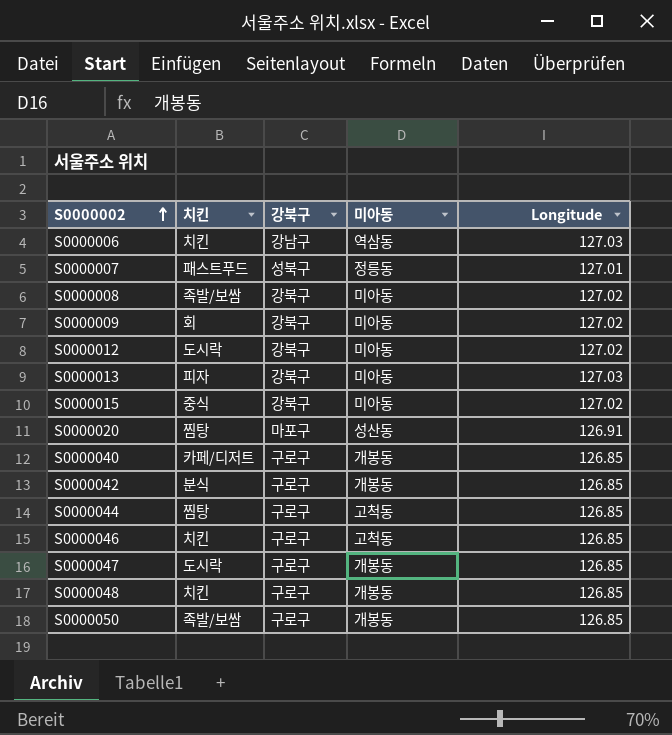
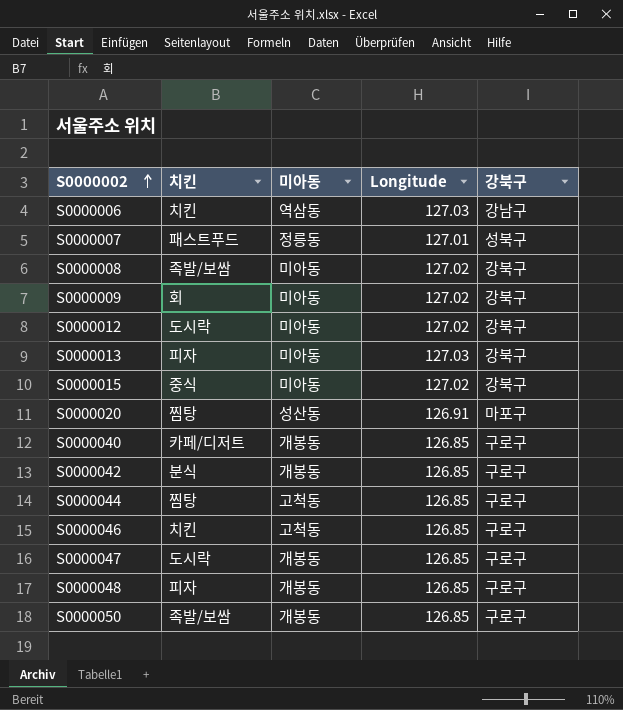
column 강북구 | position: 3 -> 5
S0000048 | 치킨: 치킨 -> 피자

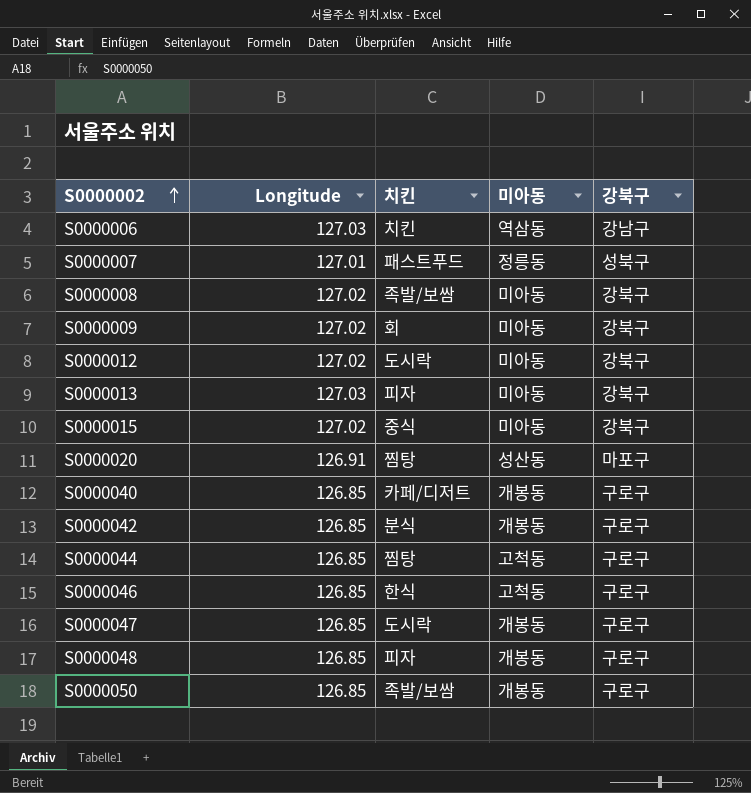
column Longitude | position: 4 -> 2
S0000046 | 치킨: 치킨 -> 한식

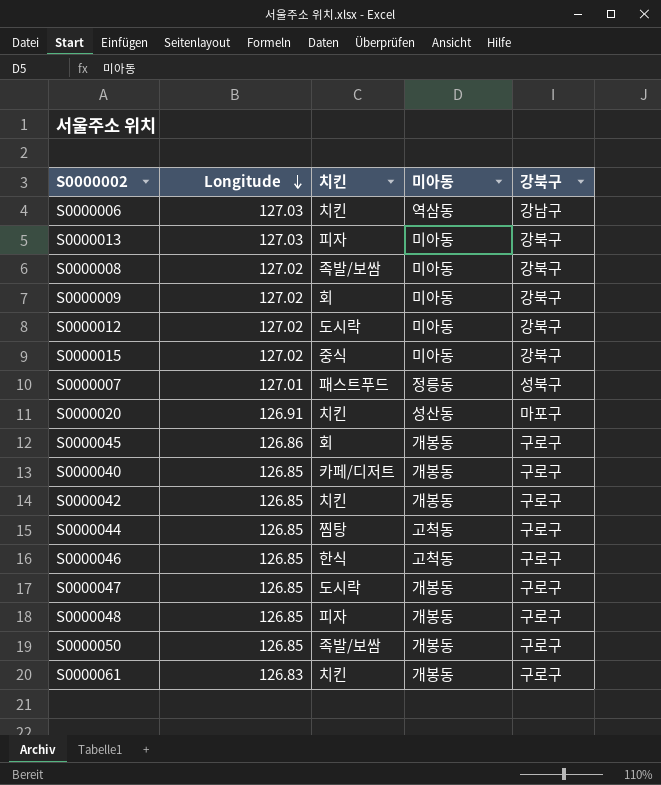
row order: S0000002 ascending -> Longitude descending
S0000020 | 치킨: 찜탕 -> 치킨
row S0000045: none -> 126.86 | 회 | 개봉동 | 구로구
S0000042 | 치킨: 분식 -> 치킨
row S0000061: none -> 126.83 | 치킨 | 개봉동 | 구로구

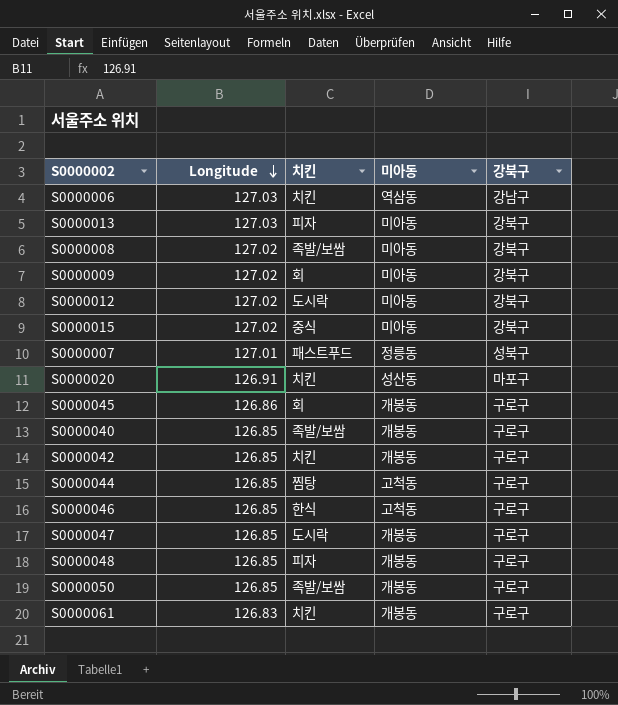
S0000040 | 치킨: 카페/디저트 -> 족발/보쌈

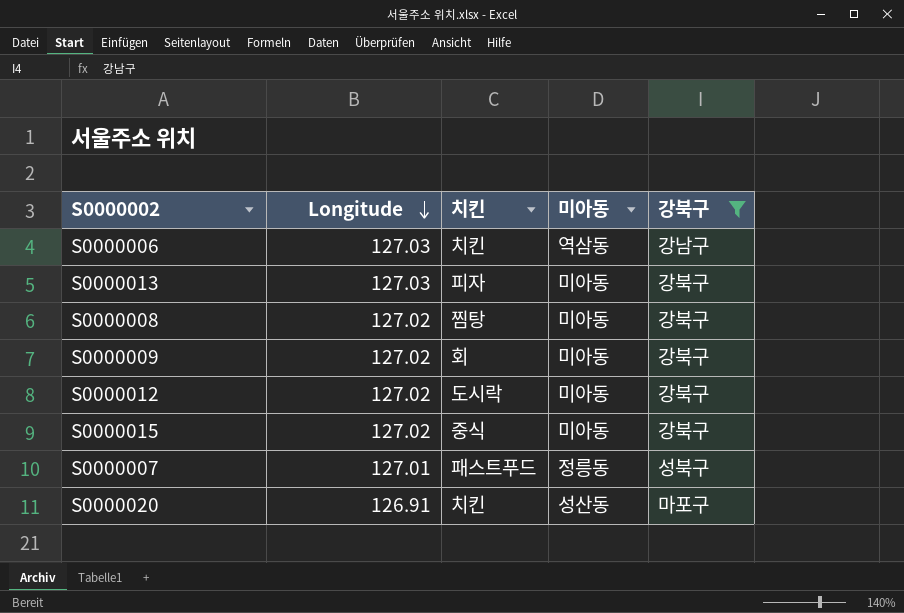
filter: none -> 강북구 != 구로구
S0000008 | 치킨: 족발/보쌈 -> 찜탕

